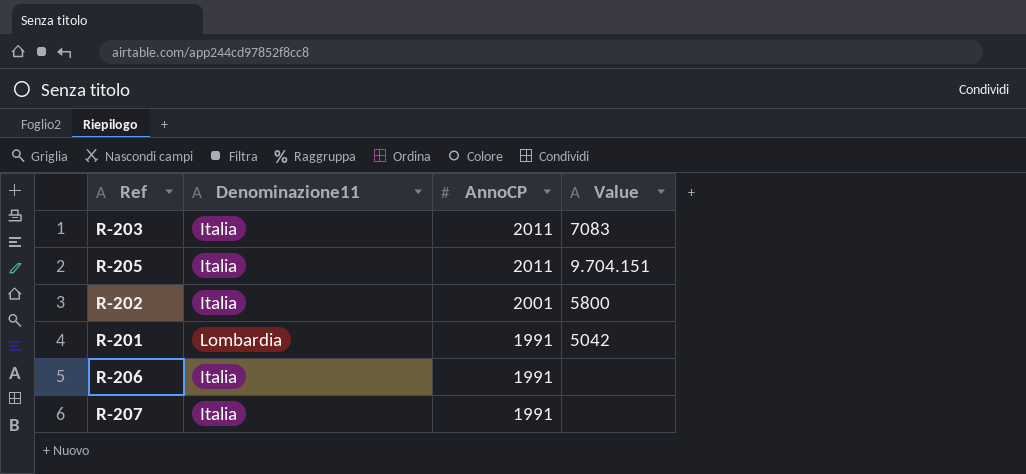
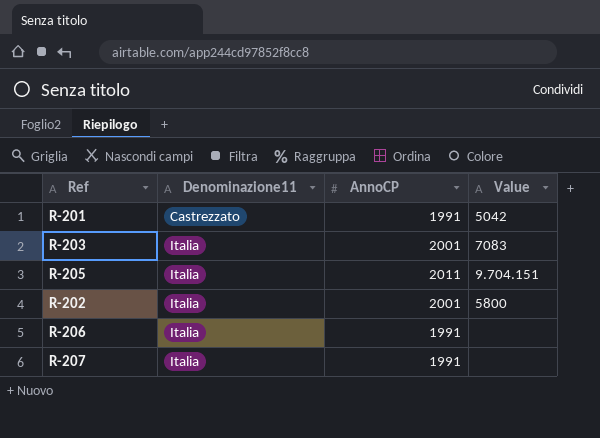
row order: AnnoCP descending -> Denominazione11 ascending
R-201 | Denominazione11: Lombardia -> Castrezzato
R-203 | AnnoCP: 2011 -> 2001

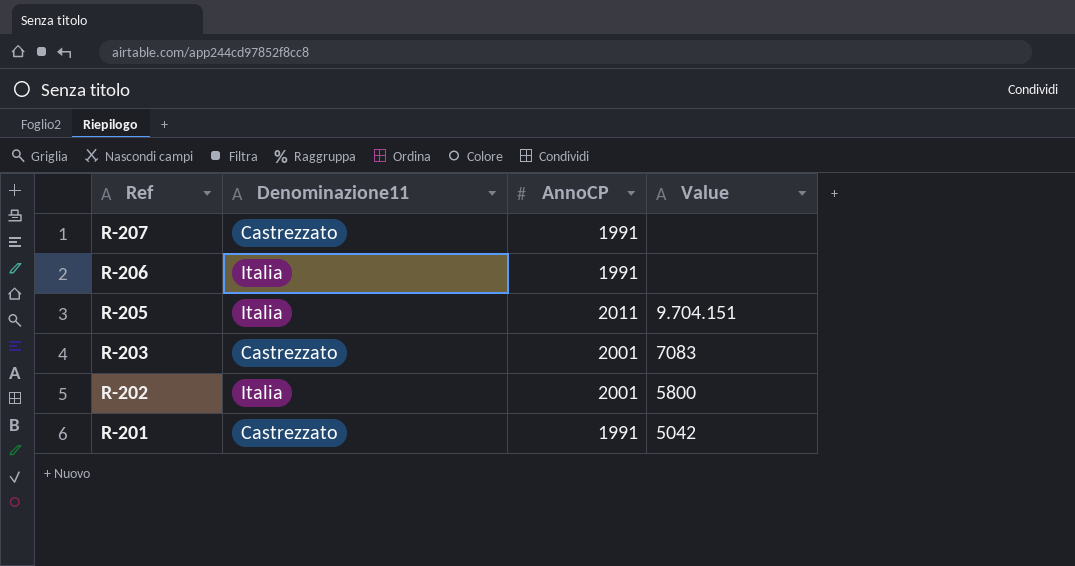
row order: Denominazione11 ascending -> Ref descending
R-207 | Denominazione11: Italia -> Castrezzato
R-203 | Denominazione11: Italia -> Castrezzato

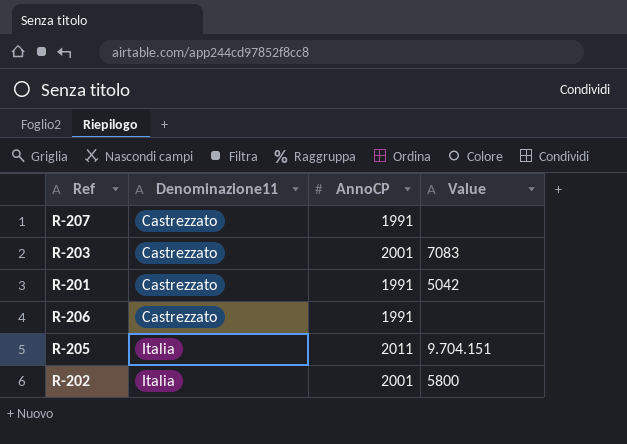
row order: Ref descending -> Denominazione11 ascending
R-206 | Denominazione11: Italia -> Castrezzato

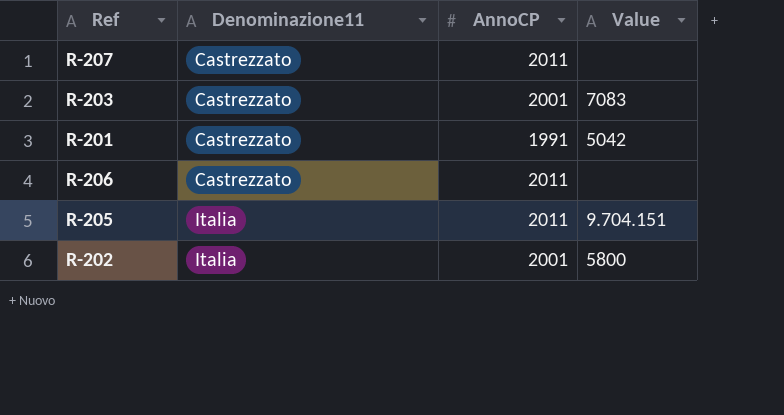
R-207 | AnnoCP: 1991 -> 2011
R-206 | AnnoCP: 1991 -> 2011

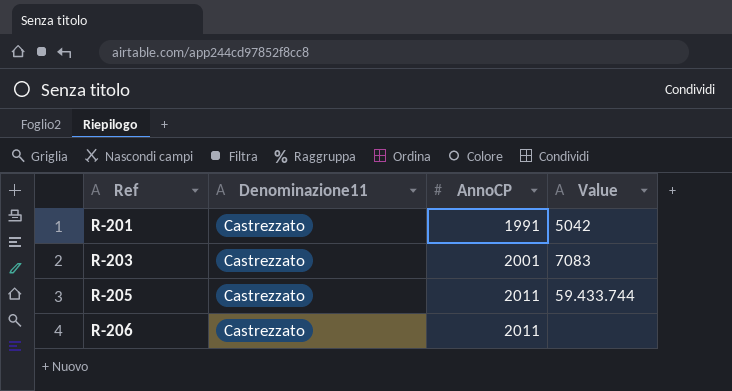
row order: Denominazione11 ascending -> Ref ascending
row R-207: Castrezzato | 2011 | none -> none
row R-202: Italia | 2001 | 5800 -> none
R-205 | Denominazione11: Italia -> Castrezzato
R-205 | Value: 9.704.151 -> 59.433.744

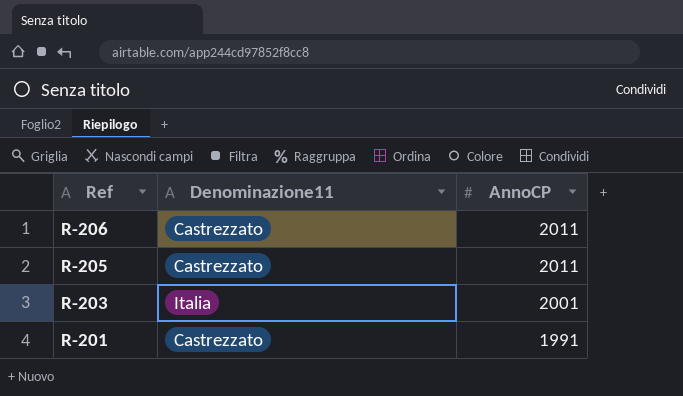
row order: Ref ascending -> Ref descending
column Value | position: 4 -> none
R-203 | Denominazione11: Castrezzato -> Italia

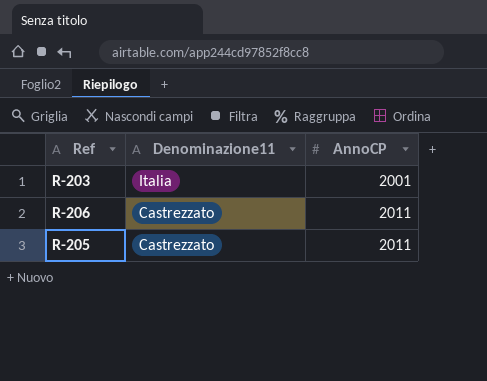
row order: Ref descending -> Denominazione11 descending
row R-201: Castrezzato | 1991 -> none

